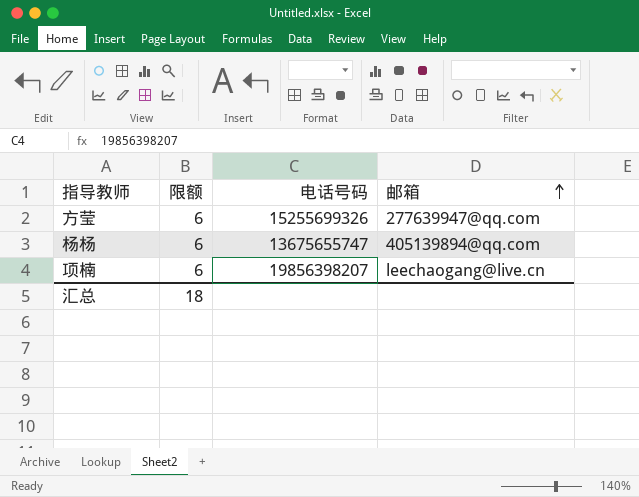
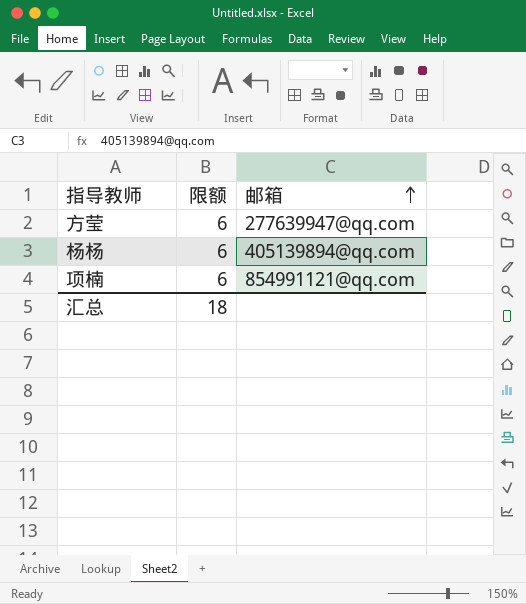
column 电话号码 | position: 3 -> none
项楠 | 邮箱: leechaogang@live.cn -> 854991121@qq.com

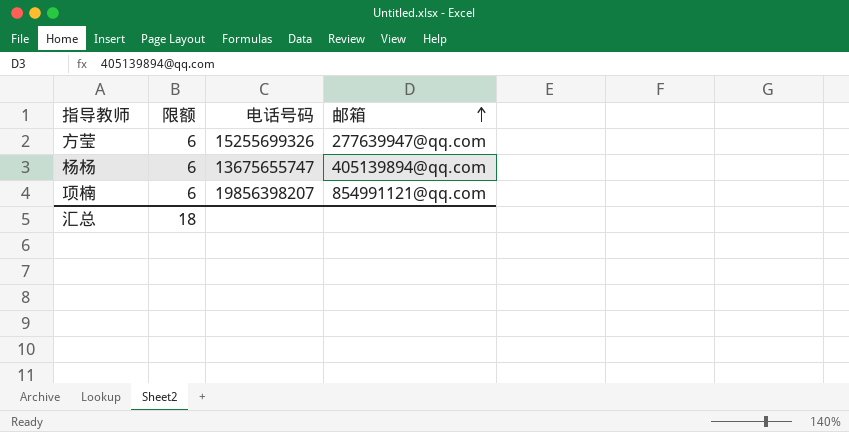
column 电话号码 | position: none -> 3

